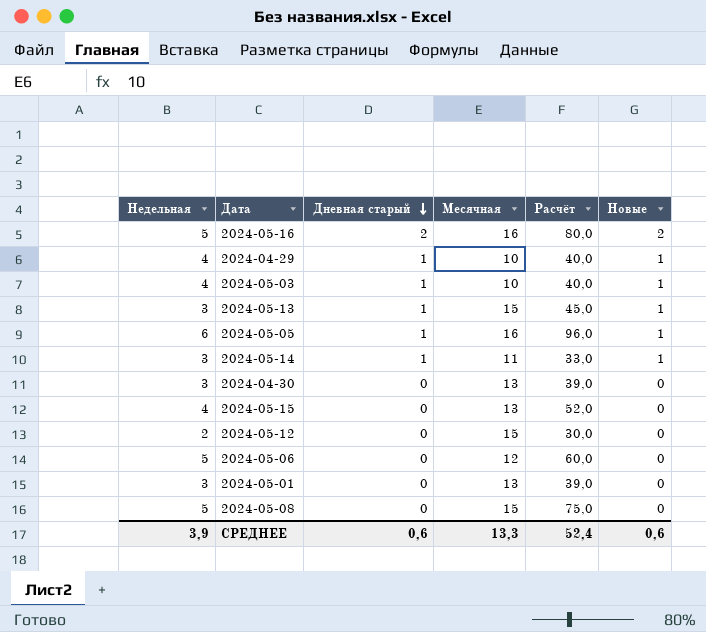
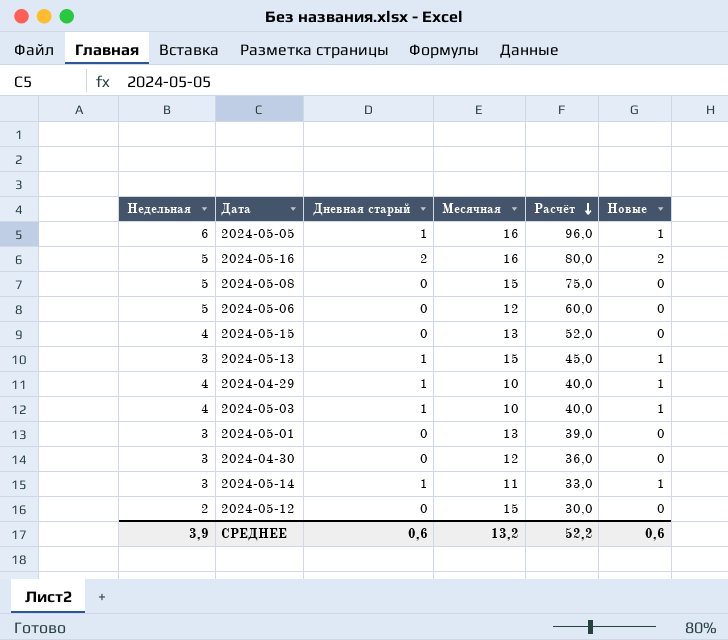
row order: Дневная старый descending -> Расчёт descending
2024-04-30 | Месячная: 13 -> 12
2024-04-30 | Расчёт: 39,0 -> 36,0
СРЕДНЕЕ | Месячная: 13,3 -> 13,2
СРЕДНЕЕ | Расчёт: 52,4 -> 52,2

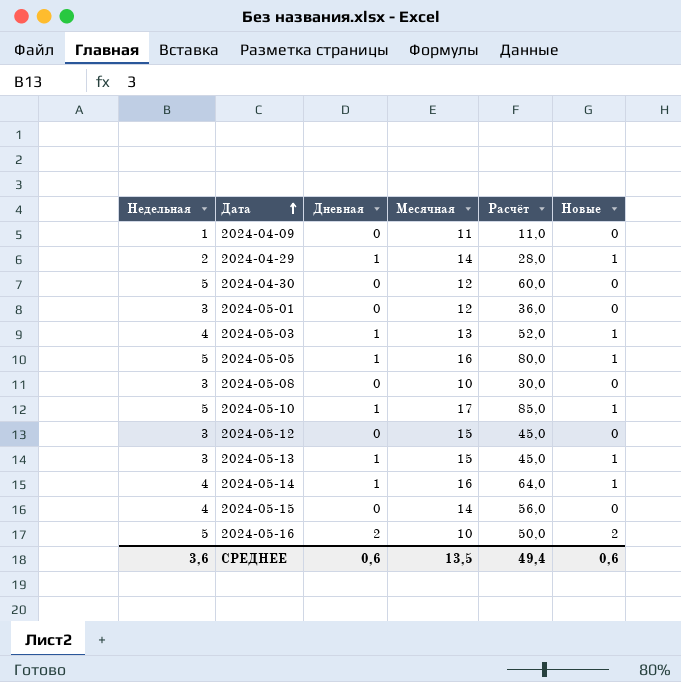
row order: Расчёт descending -> Дата ascending
column name: Дневная старый -> Дневная
row 2024-05-06: 5 | 0 | 12 | 60,0 | 0 -> none
row 2024-04-09: none -> 1 | 0 | 11 | 11,0 | 0
2024-04-29 | Недельная: 4 -> 2
2024-04-29 | Месячная: 10 -> 14
2024-04-29 | Расчёт: 40,0 -> 28,0
2024-04-30 | Недельная: 3 -> 5
2024-04-30 | Расчёт: 36,0 -> 60,0
2024-05-01 | Месячная: 13 -> 12
2024-05-01 | Расчёт: 39,0 -> 36,0
2024-05-03 | Месячная: 10 -> 13
2024-05-03 | Расчёт: 40,0 -> 52,0
2024-05-05 | Недельная: 6 -> 5
2024-05-05 | Расчёт: 96,0 -> 80,0
2024-05-08 | Недельная: 5 -> 3
2024-05-08 | Месячная: 15 -> 10
2024-05-08 | Расчёт: 75,0 -> 30,0
row 2024-05-10: none -> 5 | 1 | 17 | 85,0 | 1
2024-05-12 | Недельная: 2 -> 3
2024-05-12 | Расчёт: 30,0 -> 45,0
2024-05-14 | Недельная: 3 -> 4
2024-05-14 | Месячная: 11 -> 16
2024-05-14 | Расчёт: 33,0 -> 64,0
2024-05-15 | Месячная: 13 -> 14
2024-05-15 | Расчёт: 52,0 -> 56,0
2024-05-16 | Месячная: 16 -> 10
2024-05-16 | Расчёт: 80,0 -> 50,0
СРЕДНЕЕ | Недельная: 3,9 -> 3,6
СРЕДНЕЕ | Месячная: 13,2 -> 13,5
СРЕДНЕЕ | Расчёт: 52,2 -> 49,4

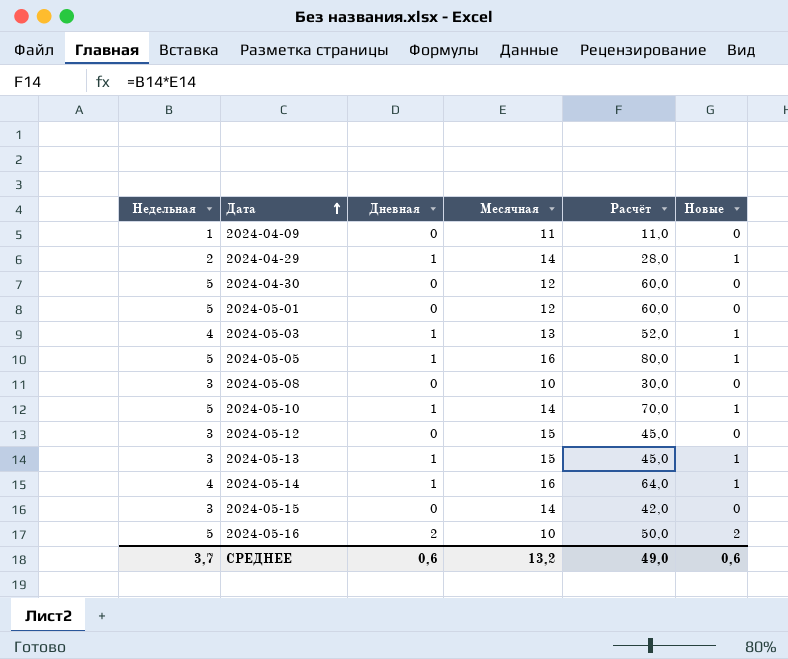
2024-05-01 | Недельная: 3 -> 5
2024-05-01 | Расчёт: 36,0 -> 60,0
2024-05-10 | Месячная: 17 -> 14
2024-05-10 | Расчёт: 85,0 -> 70,0
2024-05-15 | Недельная: 4 -> 3
2024-05-15 | Расчёт: 56,0 -> 42,0
СРЕДНЕЕ | Недельная: 3,6 -> 3,7
СРЕДНЕЕ | Месячная: 13,5 -> 13,2
СРЕДНЕЕ | Расчёт: 49,4 -> 49,0

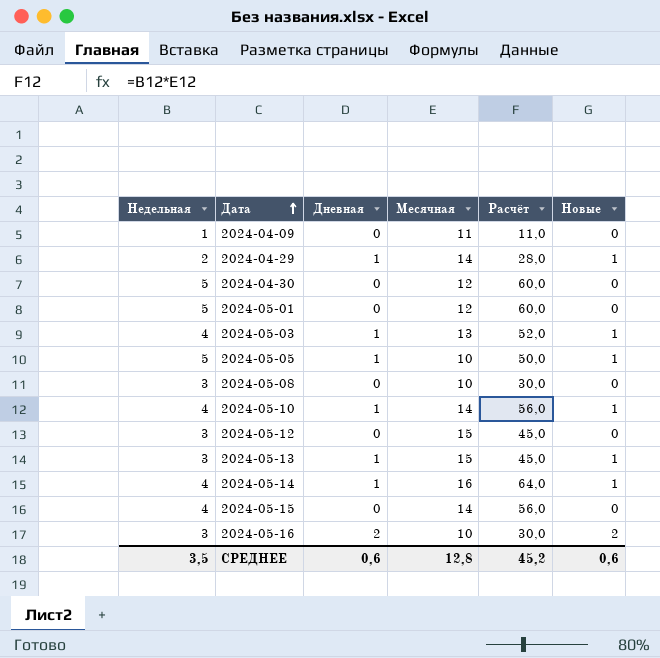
2024-05-05 | Месячная: 16 -> 10
2024-05-05 | Расчёт: 80,0 -> 50,0
2024-05-10 | Недельная: 5 -> 4
2024-05-10 | Расчёт: 70,0 -> 56,0
2024-05-15 | Недельная: 3 -> 4
2024-05-15 | Расчёт: 42,0 -> 56,0
2024-05-16 | Недельная: 5 -> 3
2024-05-16 | Расчёт: 50,0 -> 30,0
СРЕДНЕЕ | Недельная: 3,7 -> 3,5
СРЕДНЕЕ | Месячная: 13,2 -> 12,8
СРЕДНЕЕ | Расчёт: 49,0 -> 45,2

